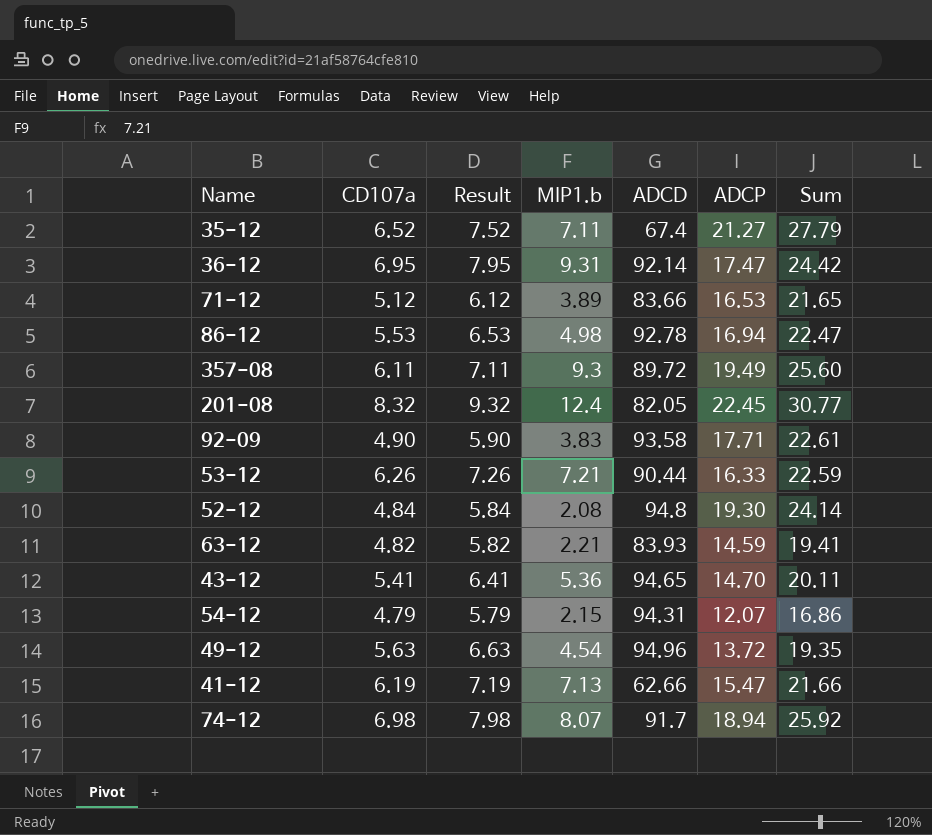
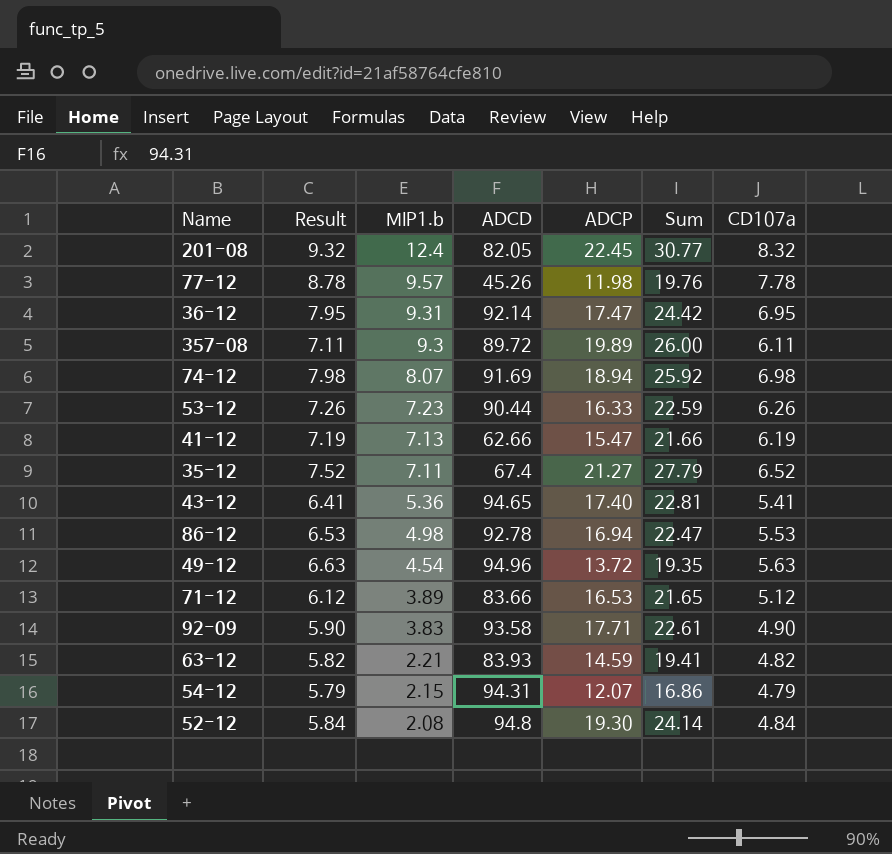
row order: none -> MIP1.b descending
column CD107a | position: 2 -> 7
row 77-12: none -> 8.78 | 9.57 | 45.26 | 11.98 | 19.76 | 7.78
357-08 | ADCP: 19.49 -> 19.89
357-08 | Sum: 25.60 -> 26.00
74-12 | ADCD: 91.7 -> 91.69
53-12 | MIP1.b: 7.21 -> 7.23
43-12 | ADCP: 14.70 -> 17.40
43-12 | Sum: 20.11 -> 22.81

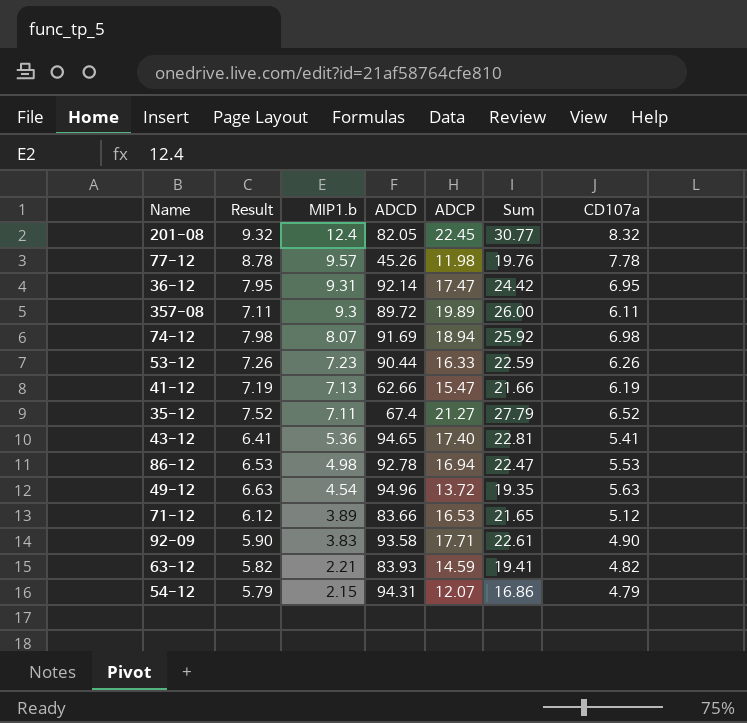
row 52-12: 5.84 | 2.08 | 94.8 | 19.30 | 24.14 | 4.84 -> none

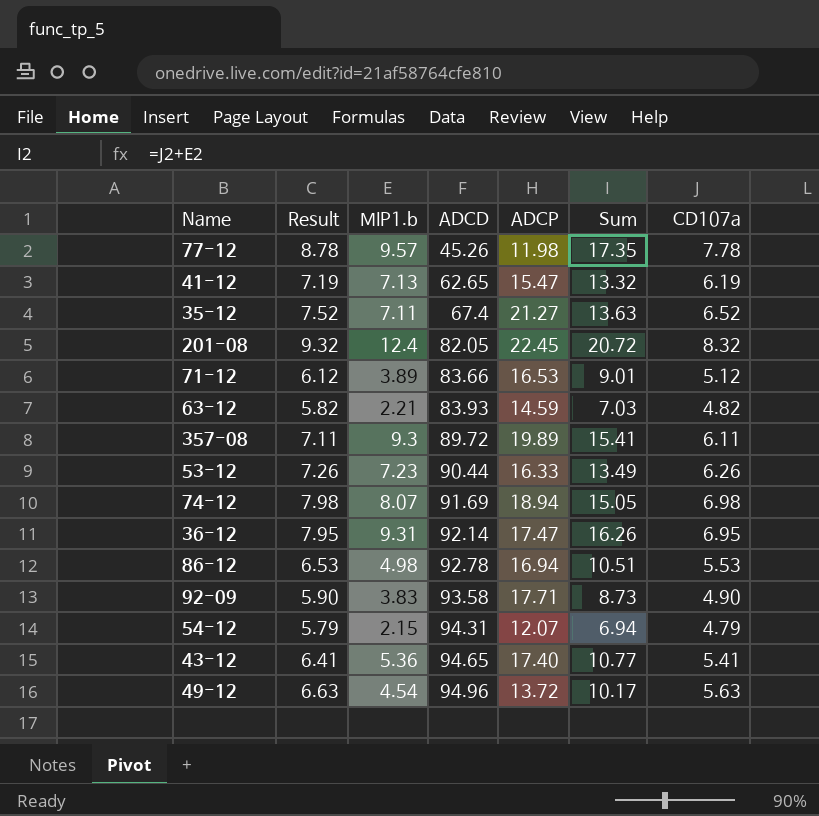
row order: MIP1.b descending -> ADCD ascending
column Sum | formula: [ADCP] + [CD107a] -> [MIP1.b] + [CD107a]
41-12 | ADCD: 62.66 -> 62.65

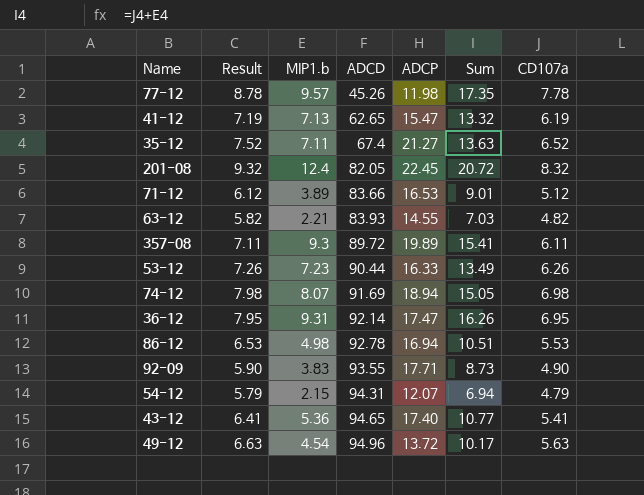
63-12 | ADCP: 14.59 -> 14.55
92-09 | ADCD: 93.58 -> 93.55

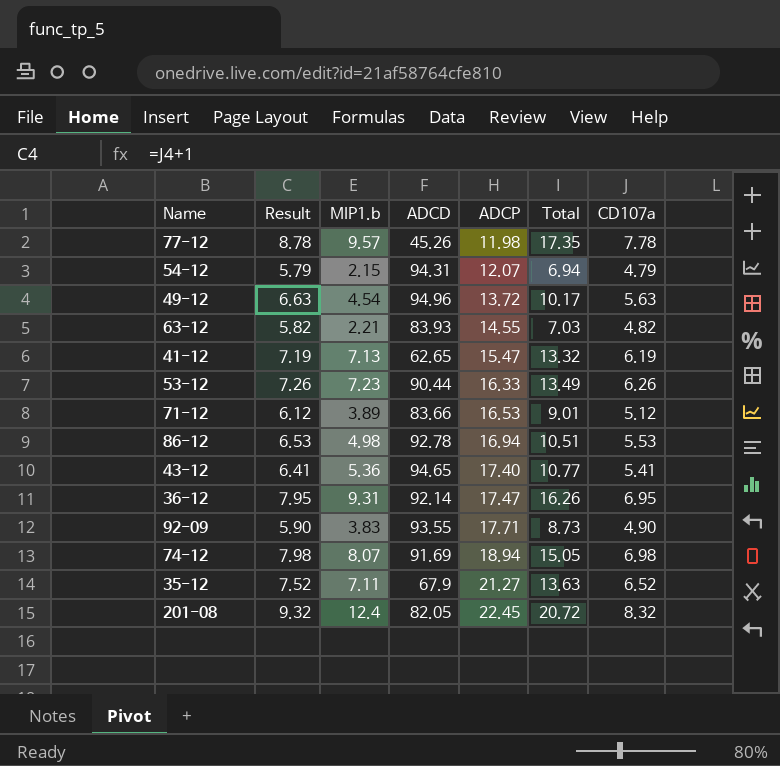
row order: ADCD ascending -> ADCP ascending
column name: Sum -> Total
row 357-08: 7.11 | 9.3 | 89.72 | 19.89 | 15.41 | 6.11 -> none
35-12 | ADCD: 67.4 -> 67.9

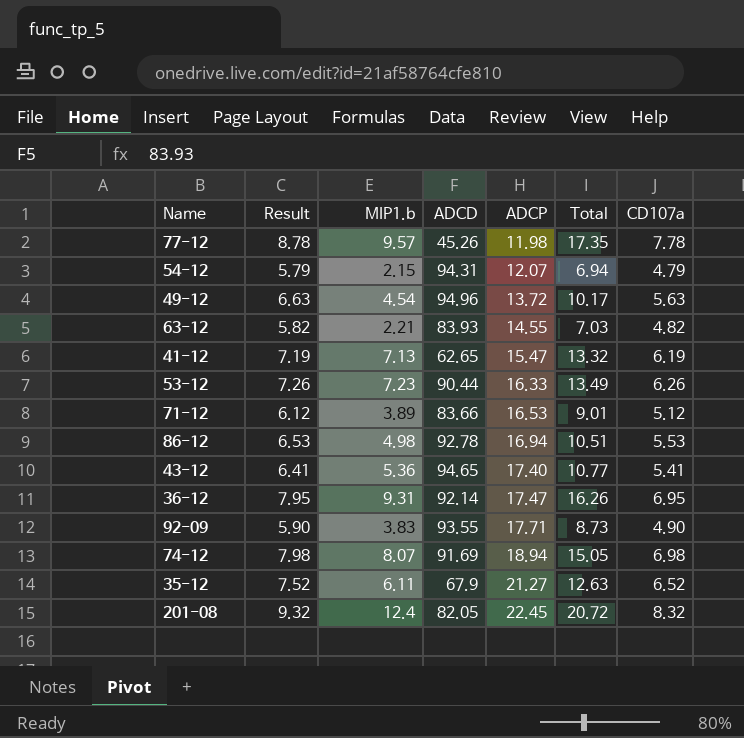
35-12 | MIP1.b: 7.11 -> 6.11
35-12 | Total: 13.63 -> 12.63

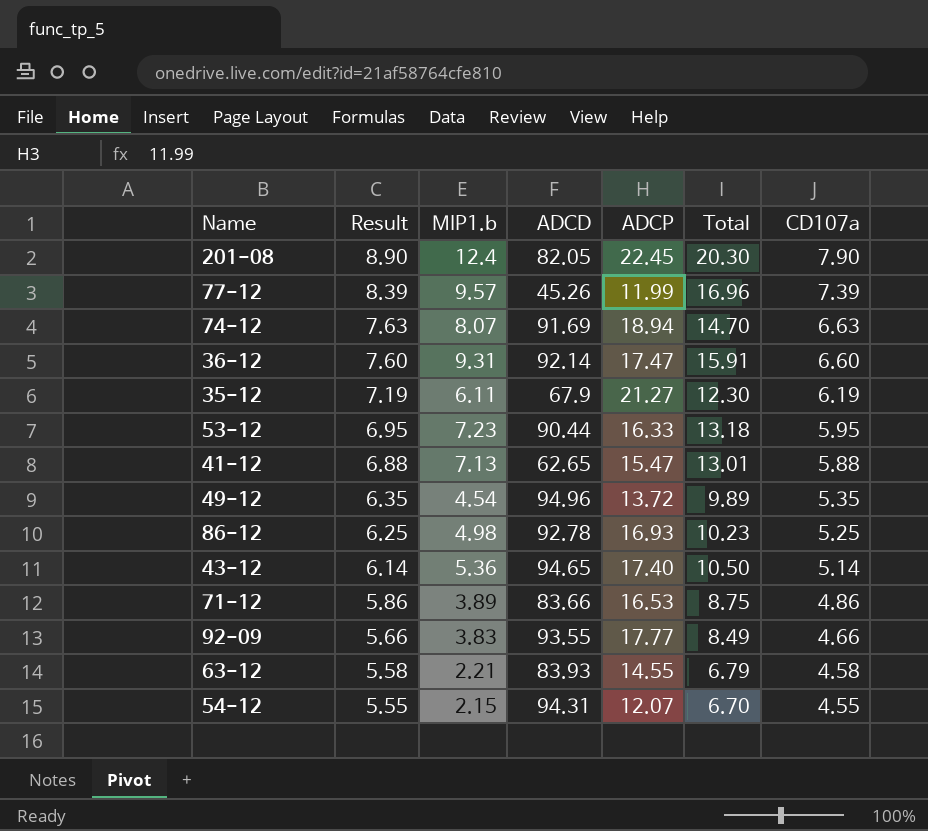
row order: ADCP ascending -> Result descending
201-08 | Result: 9.32 -> 8.90
201-08 | Total: 20.72 -> 20.30
201-08 | CD107a: 8.32 -> 7.90
77-12 | Result: 8.78 -> 8.39
77-12 | ADCP: 11.98 -> 11.99
77-12 | Total: 17.35 -> 16.96
77-12 | CD107a: 7.78 -> 7.39
74-12 | Result: 7.98 -> 7.63
74-12 | Total: 15.05 -> 14.70
74-12 | CD107a: 6.98 -> 6.63
36-12 | Result: 7.95 -> 7.60
36-12 | Total: 16.26 -> 15.91
36-12 | CD107a: 6.95 -> 6.60
35-12 | Result: 7.52 -> 7.19
35-12 | Total: 12.63 -> 12.30
35-12 | CD107a: 6.52 -> 6.19
53-12 | Result: 7.26 -> 6.95
53-12 | Total: 13.49 -> 13.18
53-12 | CD107a: 6.26 -> 5.95
41-12 | Result: 7.19 -> 6.88
41-12 | Total: 13.32 -> 13.01
41-12 | CD107a: 6.19 -> 5.88
49-12 | Result: 6.63 -> 6.35
49-12 | Total: 10.17 -> 9.89
49-12 | CD107a: 5.63 -> 5.35
86-12 | Result: 6.53 -> 6.25
86-12 | ADCP: 16.94 -> 16.93
86-12 | Total: 10.51 -> 10.23
86-12 | CD107a: 5.53 -> 5.25
43-12 | Result: 6.41 -> 6.14
43-12 | Total: 10.77 -> 10.50
43-12 | CD107a: 5.41 -> 5.14
71-12 | Result: 6.12 -> 5.86
71-12 | Total: 9.01 -> 8.75
71-12 | CD107a: 5.12 -> 4.86
92-09 | Result: 5.90 -> 5.66
92-09 | ADCP: 17.71 -> 17.77
92-09 | Total: 8.73 -> 8.49
92-09 | CD107a: 4.90 -> 4.66
63-12 | Result: 5.82 -> 5.58
63-12 | Total: 7.03 -> 6.79
63-12 | CD107a: 4.82 -> 4.58
54-12 | Result: 5.79 -> 5.55
54-12 | Total: 6.94 -> 6.70
54-12 | CD107a: 4.79 -> 4.55

